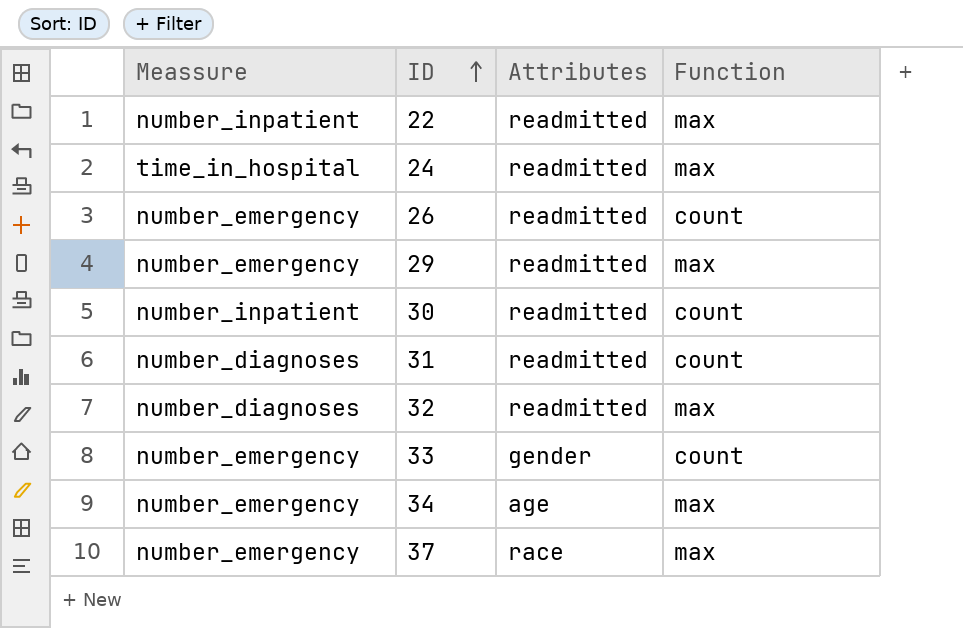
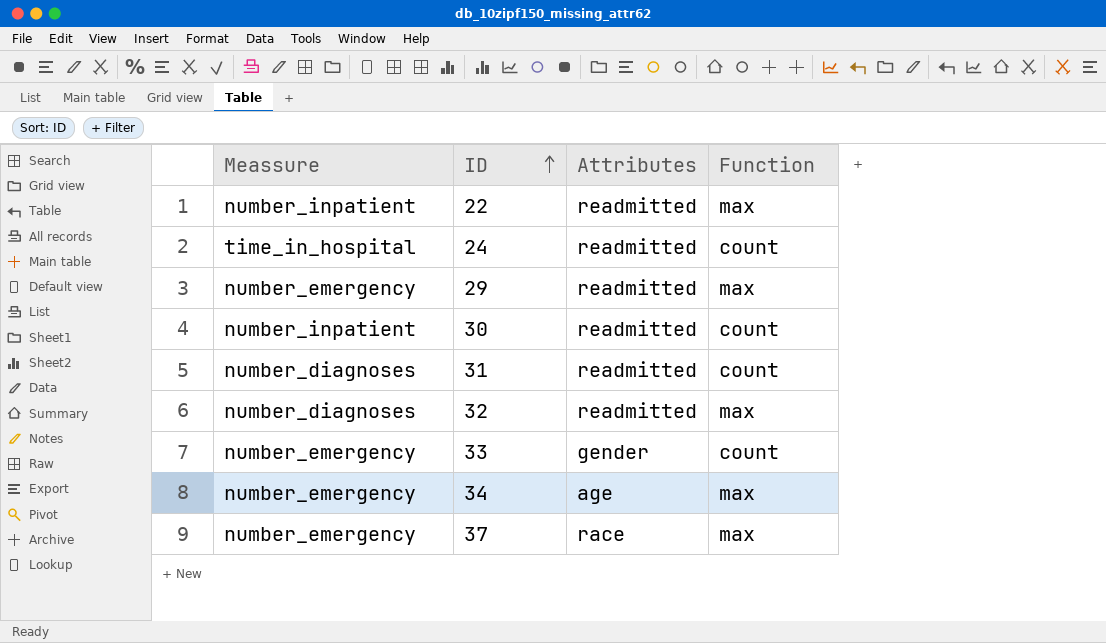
row 26: number_emergency | readmitted | count -> none
24 | Function: max -> count

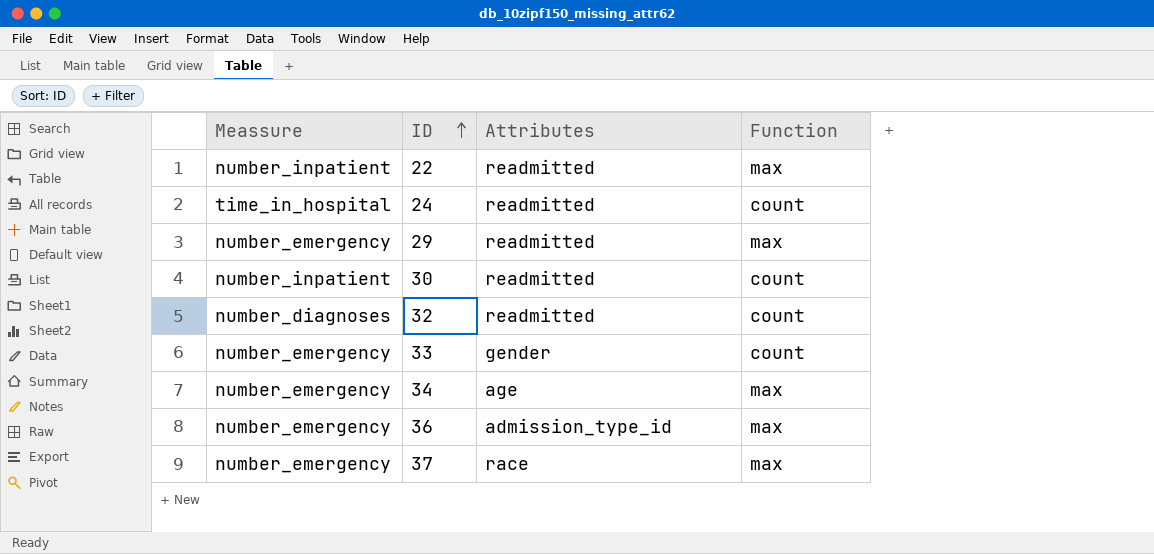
row 31: number_diagnoses | readmitted | count -> none
32 | Function: max -> count
row 36: none -> number_emergency | admission_type_id | max

